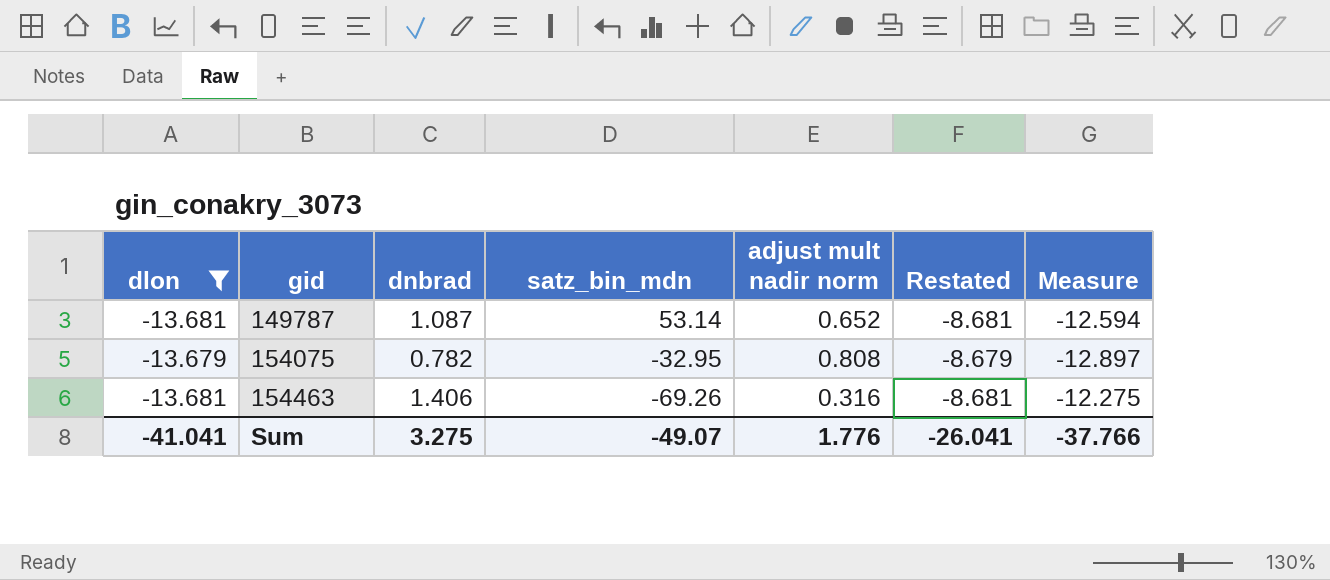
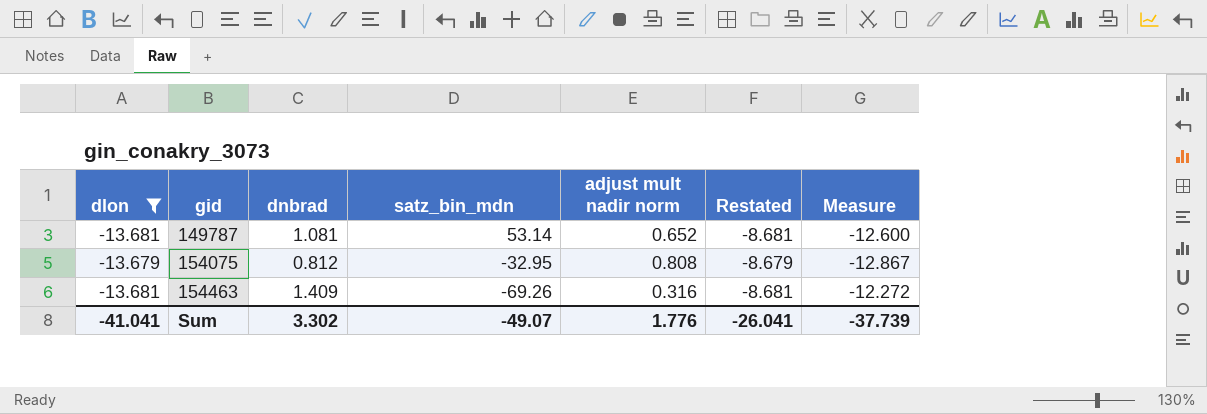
149787 | dnbrad: 1.087 -> 1.081
149787 | Measure: -12.594 -> -12.600
154075 | dnbrad: 0.782 -> 0.812
154075 | Measure: -12.897 -> -12.867
154463 | dnbrad: 1.406 -> 1.409
154463 | Measure: -12.275 -> -12.272
Sum | dnbrad: 3.275 -> 3.302
Sum | Measure: -37.766 -> -37.739

